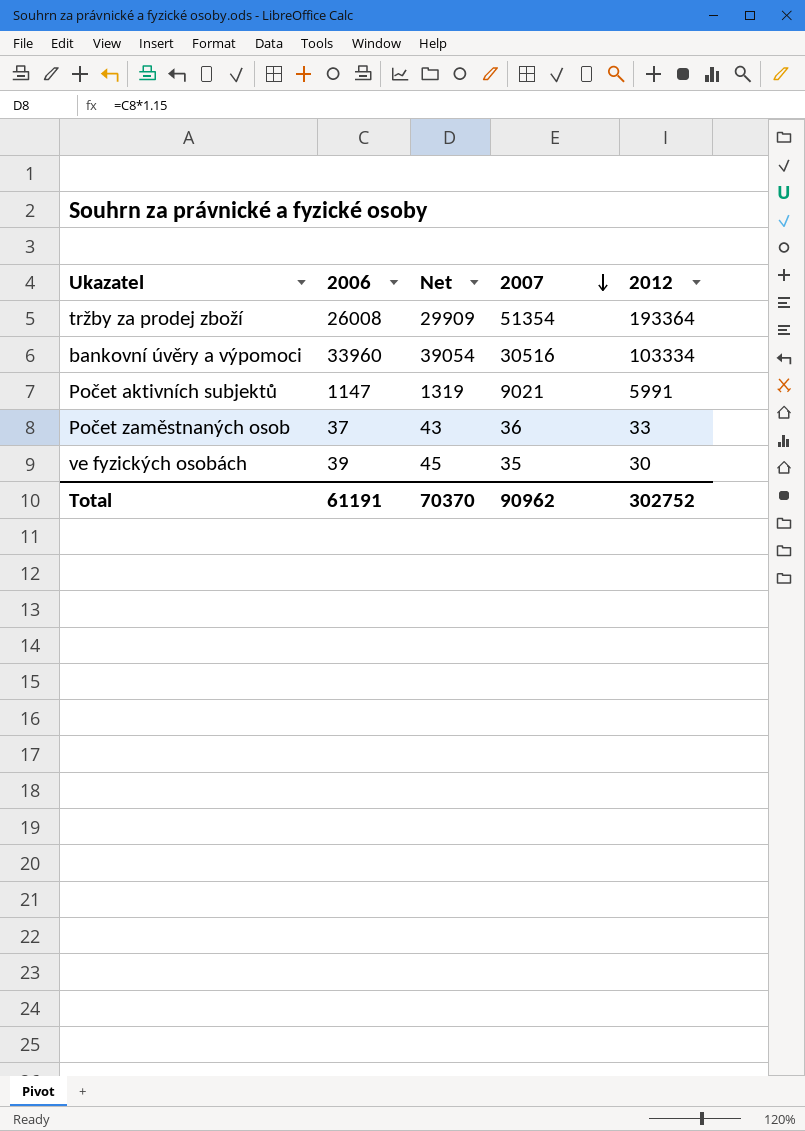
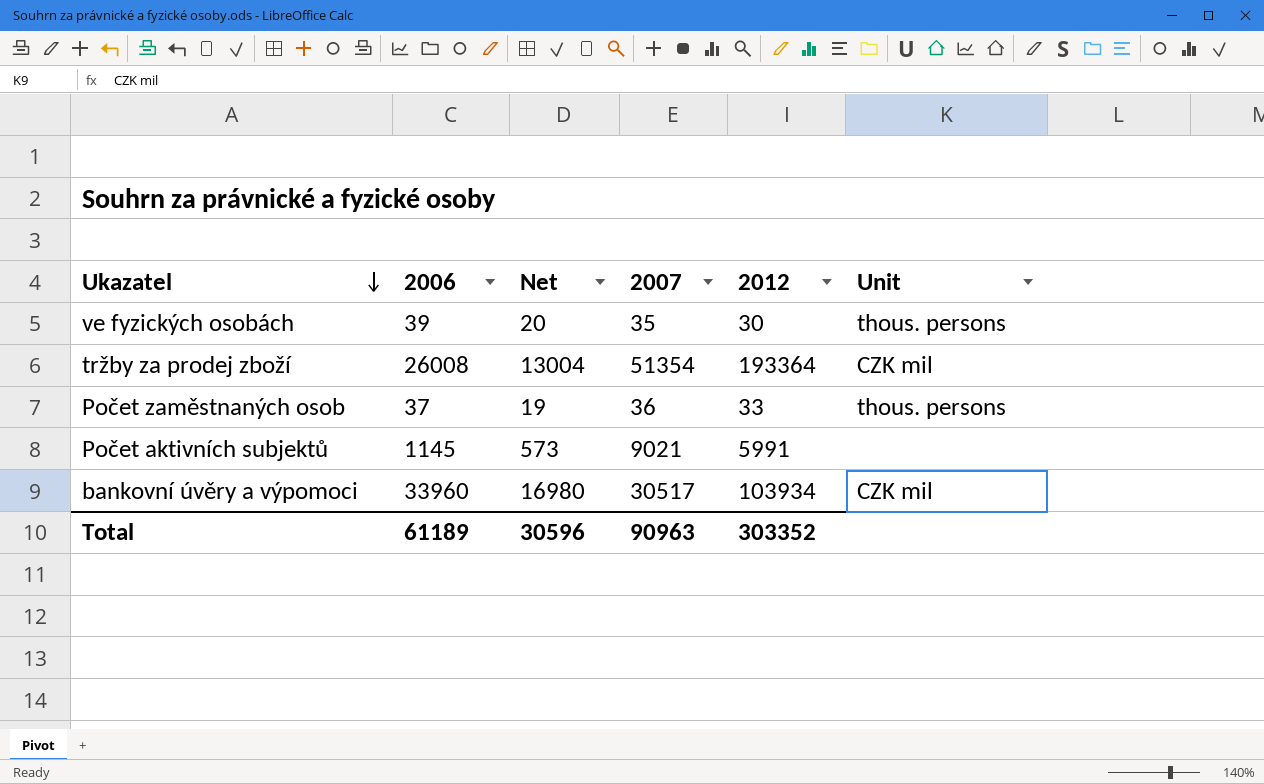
row order: 2007 descending -> Ukazatel descending
column Net | formula: [2006] * 1.15 -> [2006] * 0.5
column Unit | position: none -> 6
Počet aktivních subjektů | 2006: 1147 -> 1145
bankovní úvěry a výpomoci | 2007: 30516 -> 30517
bankovní úvěry a výpomoci | 2012: 103334 -> 103934
Total | 2006: 61191 -> 61189
Total | Net: 70370 -> 30596
Total | 2007: 90962 -> 90963
Total | 2012: 302752 -> 303352

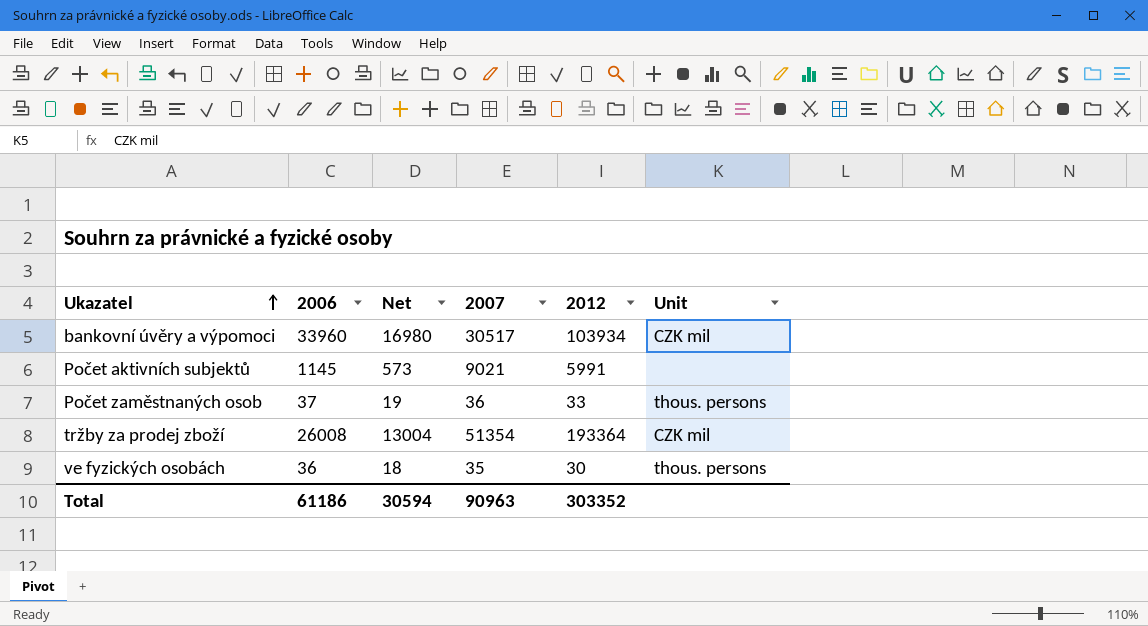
row order: Ukazatel descending -> Ukazatel ascending
ve fyzických osobách | 2006: 39 -> 36
ve fyzických osobách | Net: 20 -> 18
Total | 2006: 61189 -> 61186
Total | Net: 30596 -> 30594

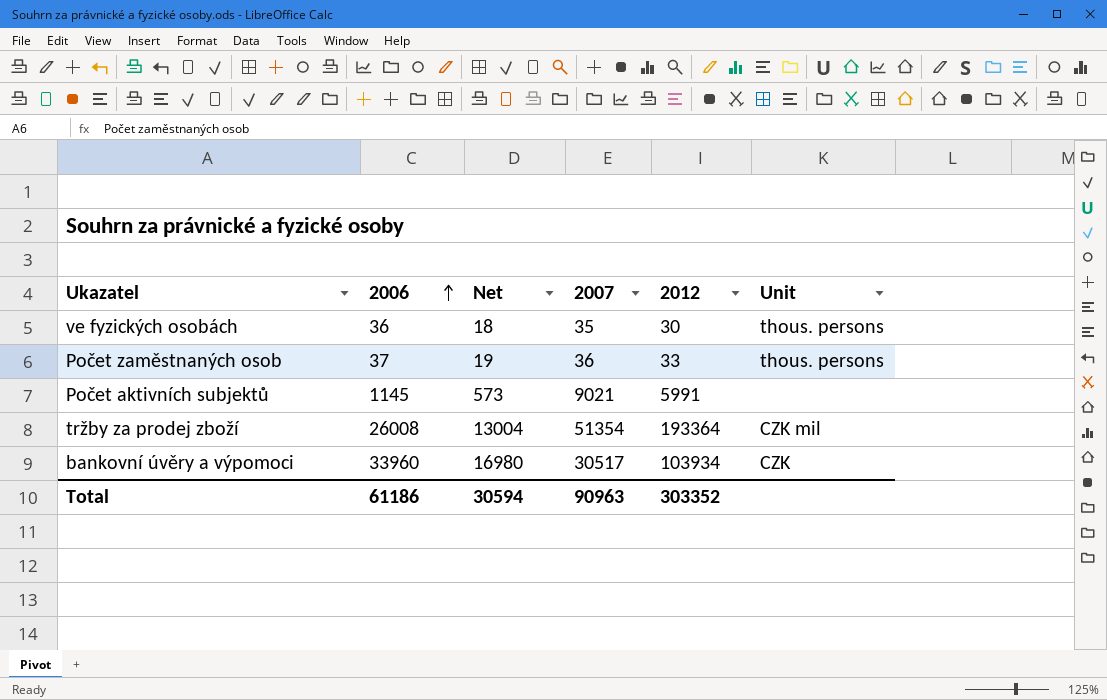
row order: Ukazatel ascending -> 2006 ascending
bankovní úvěry a výpomoci | Unit: CZK mil -> CZK

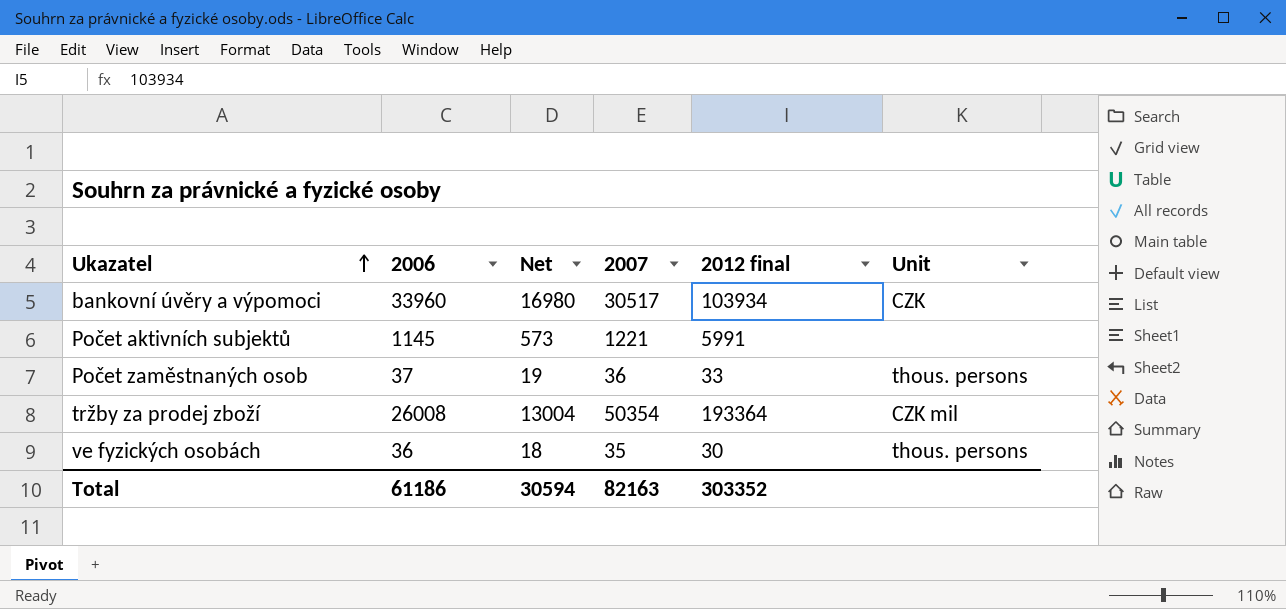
row order: 2006 ascending -> Ukazatel ascending
column name: 2012 -> 2012 final
Počet aktivních subjektů | 2007: 9021 -> 1221
tržby za prodej zboží | 2007: 51354 -> 50354
Total | 2007: 90963 -> 82163

